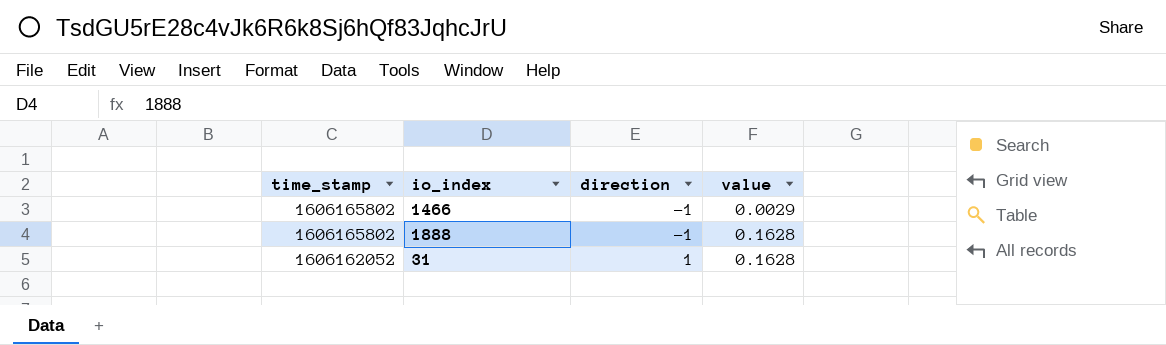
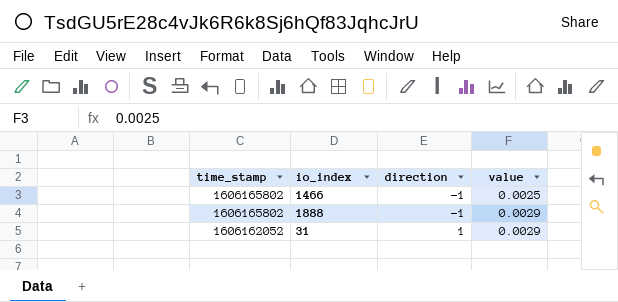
1466 | value: 0.0029 -> 0.0025
1888 | value: 0.1628 -> 0.0029
31 | value: 0.1628 -> 0.0029

